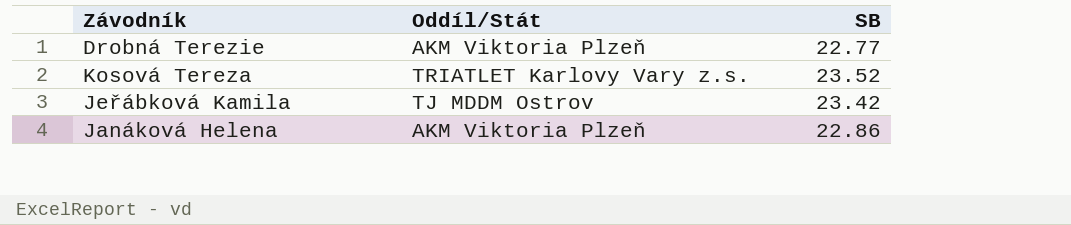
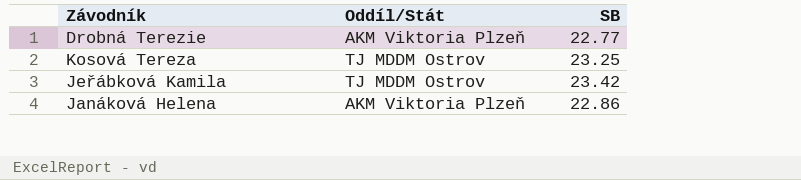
Kosová Tereza | Oddíl/Stát: TRIATLET Karlovy Vary z.s. -> TJ MDDM Ostrov
Kosová Tereza | SB: 23.52 -> 23.25

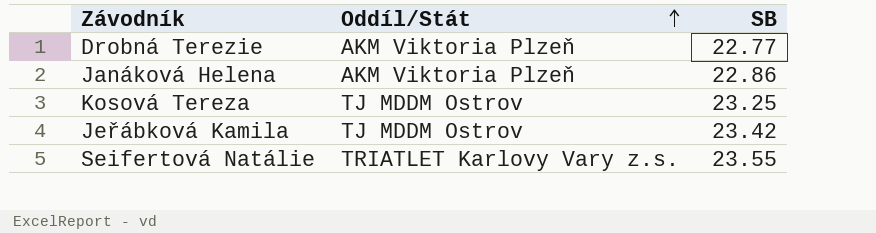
row order: none -> Oddíl/Stát ascending
row Seifertová Natálie: none -> TRIATLET Karlovy Vary z.s. | 23.55

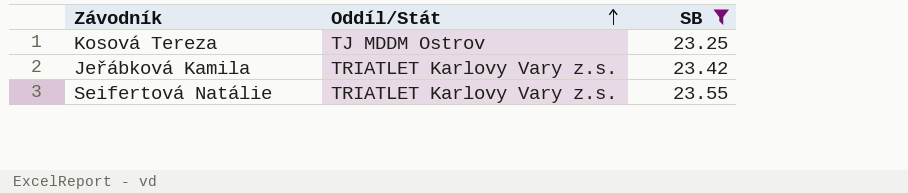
filter: none -> SB >= 23.25
Jeřábková Kamila | Oddíl/Stát: TJ MDDM Ostrov -> TRIATLET Karlovy Vary z.s.

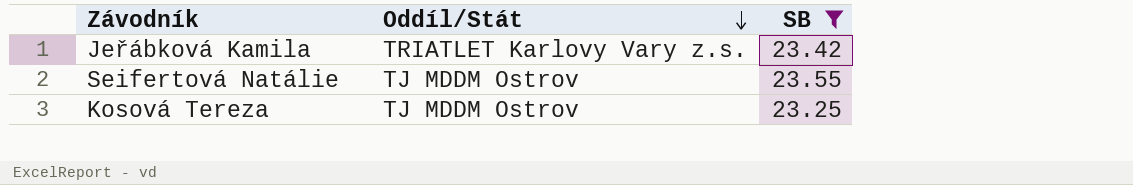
row order: Oddíl/Stát ascending -> Oddíl/Stát descending
Seifertová Natálie | Oddíl/Stát: TRIATLET Karlovy Vary z.s. -> TJ MDDM Ostrov

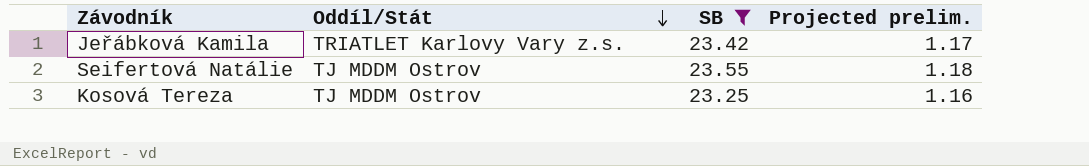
column Projected prelim. | formula: none -> [SB] * 0.05

